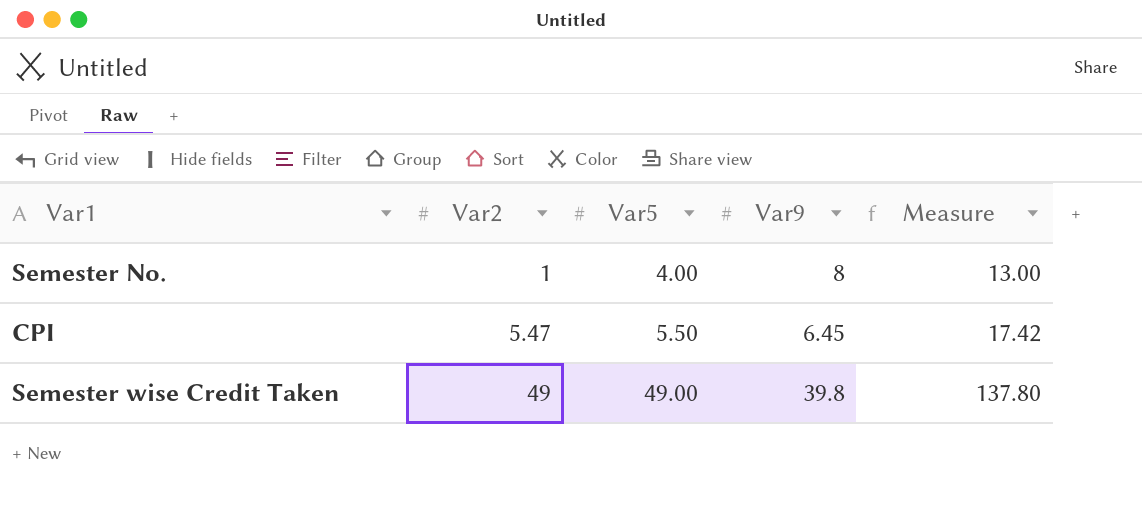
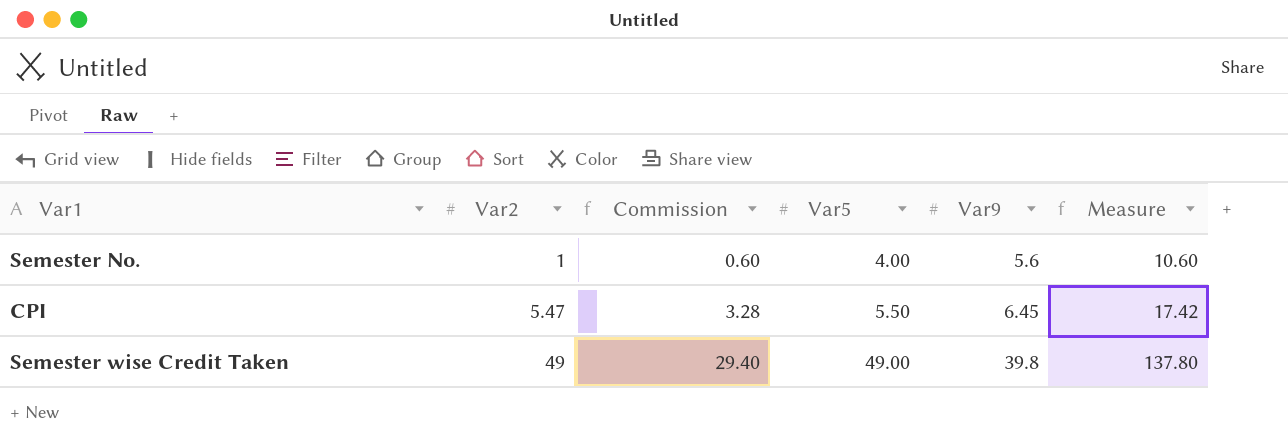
column Commission | formula: none -> [Var2] * 0.6
Semester No. | Var9: 8 -> 5.6
Semester No. | Measure: 13.00 -> 10.60

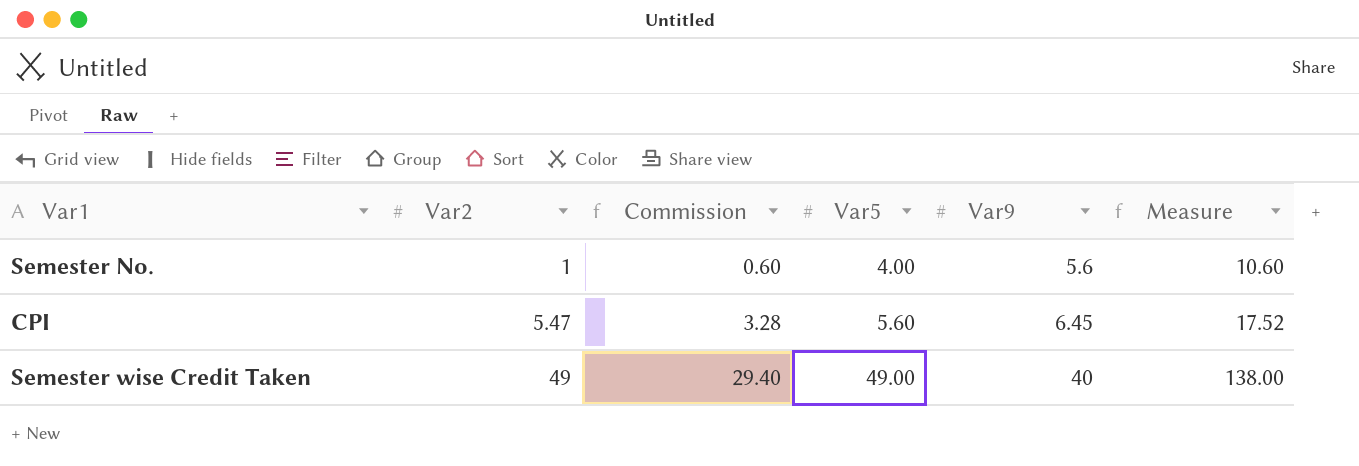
CPI | Var5: 5.50 -> 5.60
CPI | Measure: 17.42 -> 17.52
Semester wise Credit Taken | Var9: 39.8 -> 40
Semester wise Credit Taken | Measure: 137.80 -> 138.00

